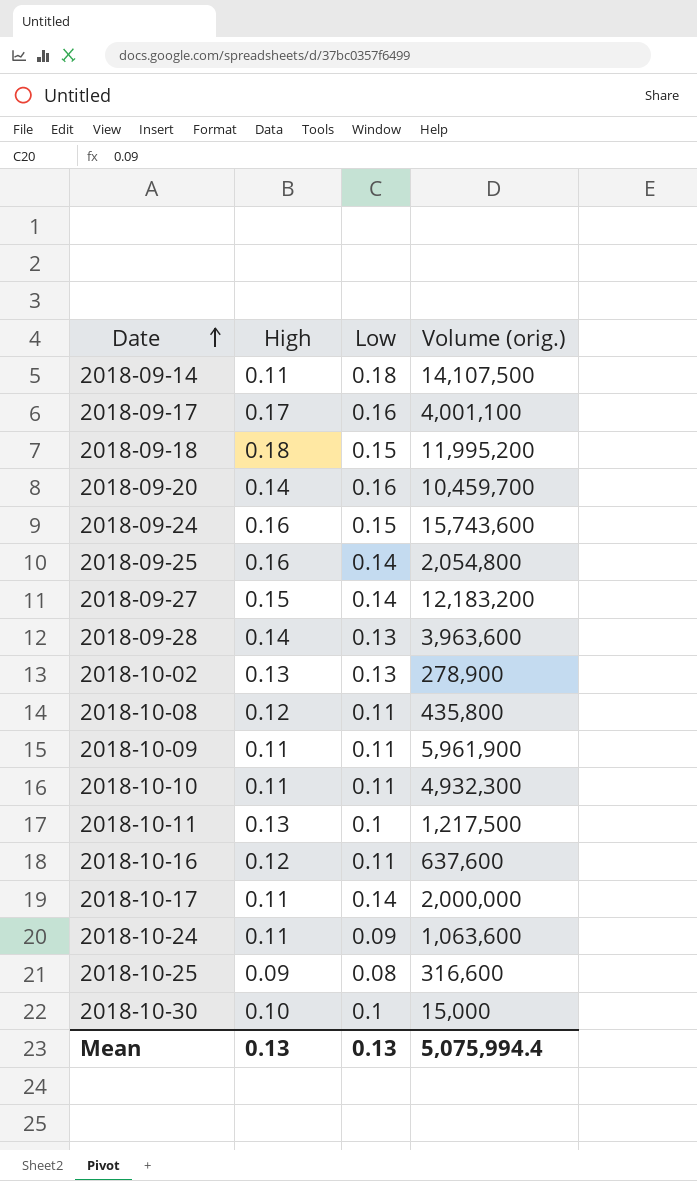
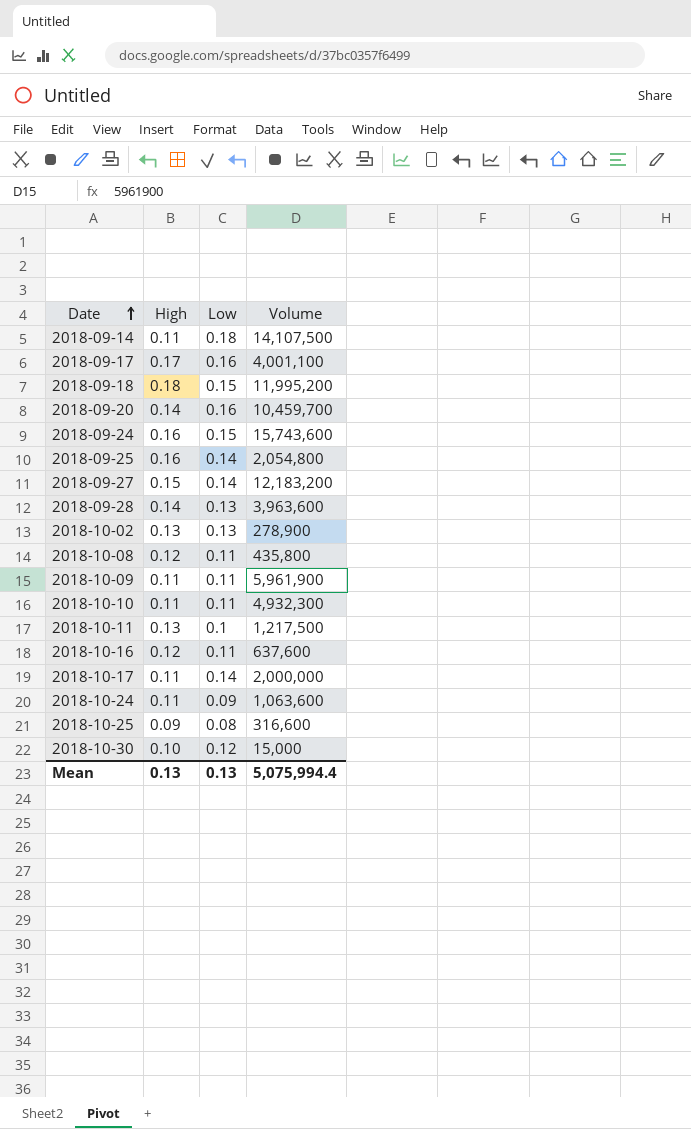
column name: Volume (orig.) -> Volume
2018-10-30 | Low: 0.1 -> 0.12

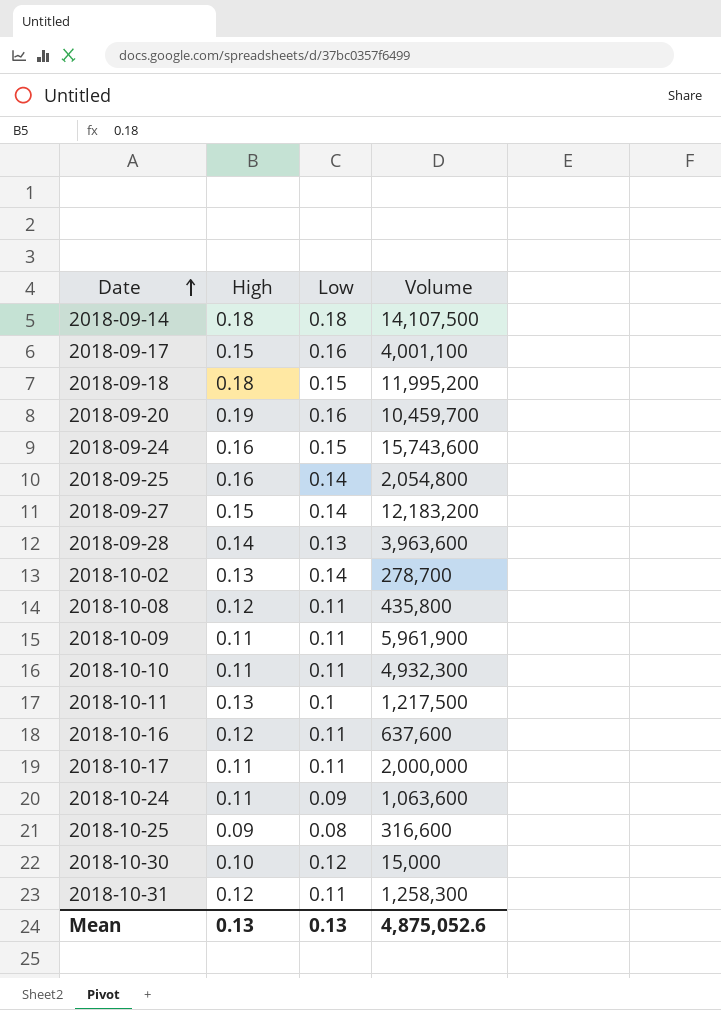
2018-09-14 | High: 0.11 -> 0.18
2018-09-17 | High: 0.17 -> 0.15
2018-09-20 | High: 0.14 -> 0.19
2018-10-02 | Low: 0.13 -> 0.14
2018-10-02 | Volume: 278,900 -> 278,700
2018-10-17 | Low: 0.14 -> 0.11
row 2018-10-31: none -> 0.12 | 0.11 | 1,258,300
Mean | Volume: 5,075,994.4 -> 4,875,052.6

